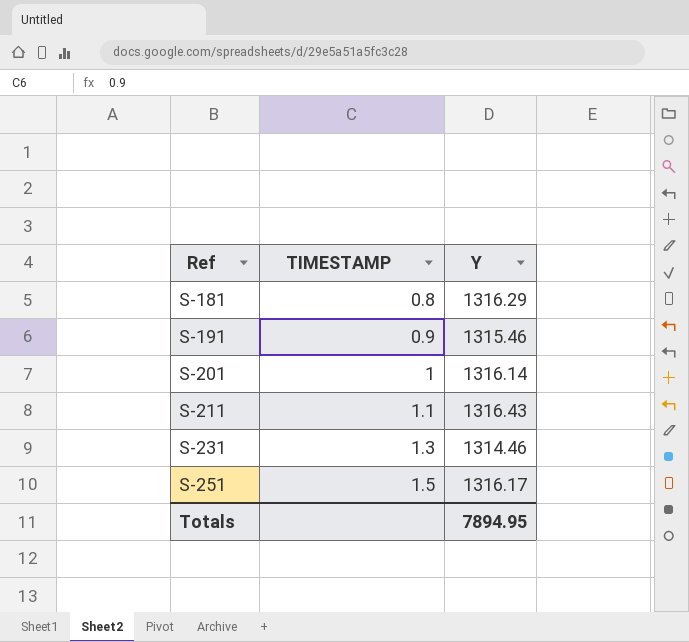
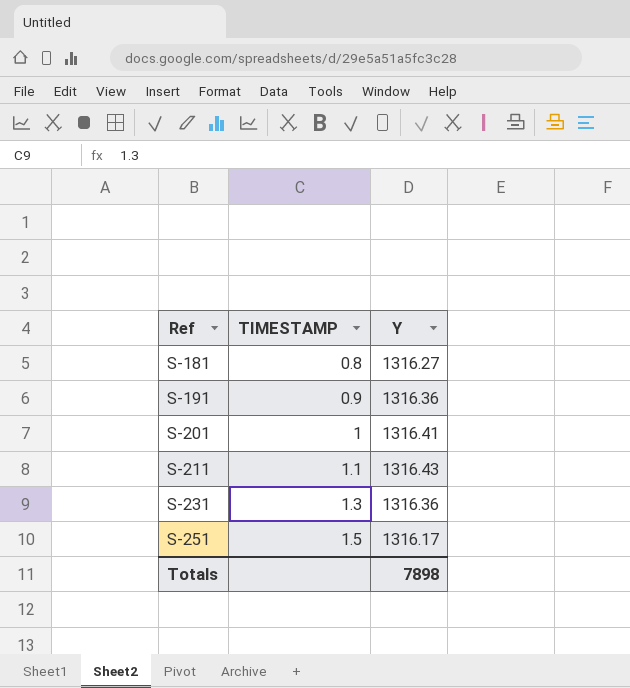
S-181 | Y: 1316.29 -> 1316.27
S-191 | Y: 1315.46 -> 1316.36
S-201 | Y: 1316.14 -> 1316.41
S-231 | Y: 1314.46 -> 1316.36
Totals | Y: 7894.95 -> 7898

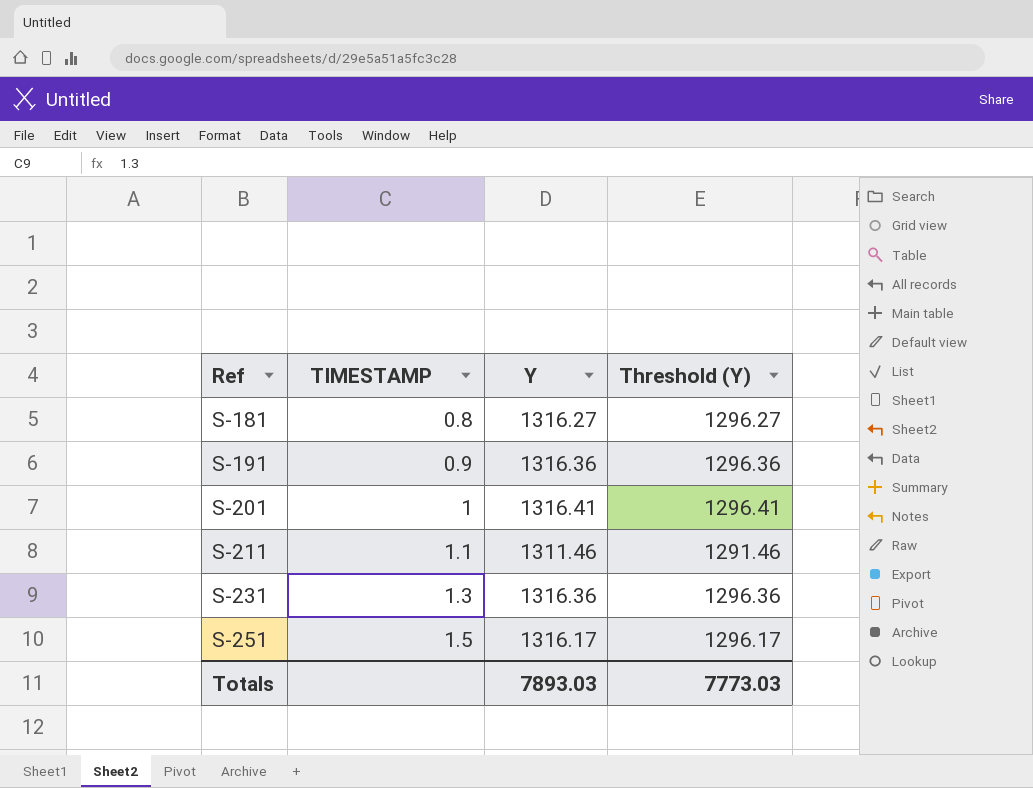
column Threshold (Y) | formula: none -> [Y] - 20
S-211 | Y: 1316.43 -> 1311.46
Totals | Y: 7898 -> 7893.03

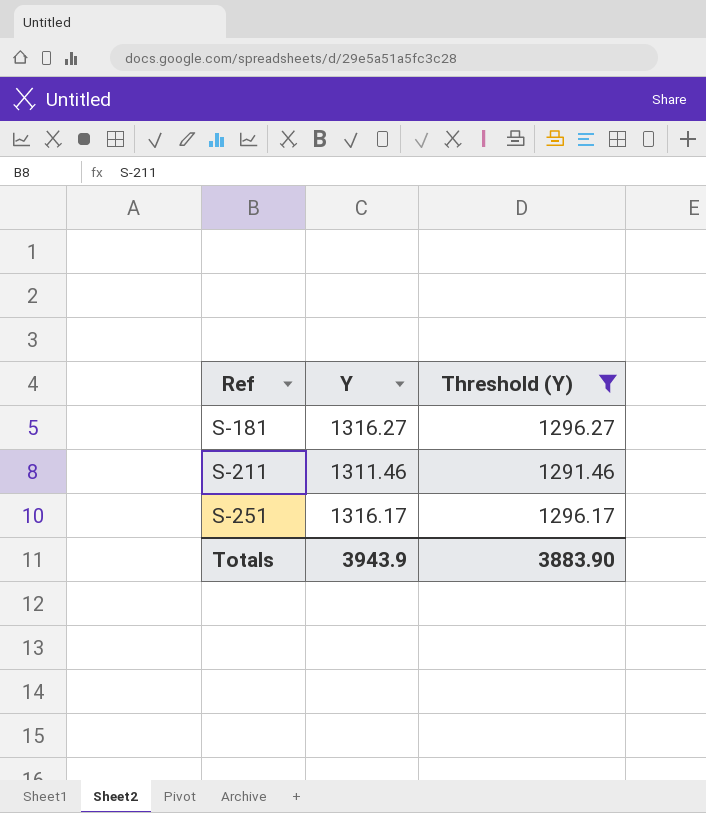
filter: none -> Threshold (Y) <= 1296.27
column TIMESTAMP | position: 2 -> none
Totals | Y: 7893.03 -> 3943.9
Totals | Threshold (Y): 7773.03 -> 3883.90

